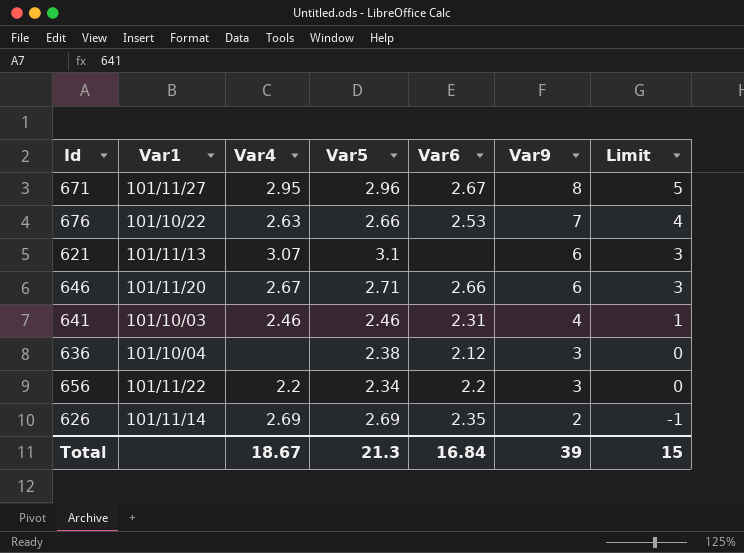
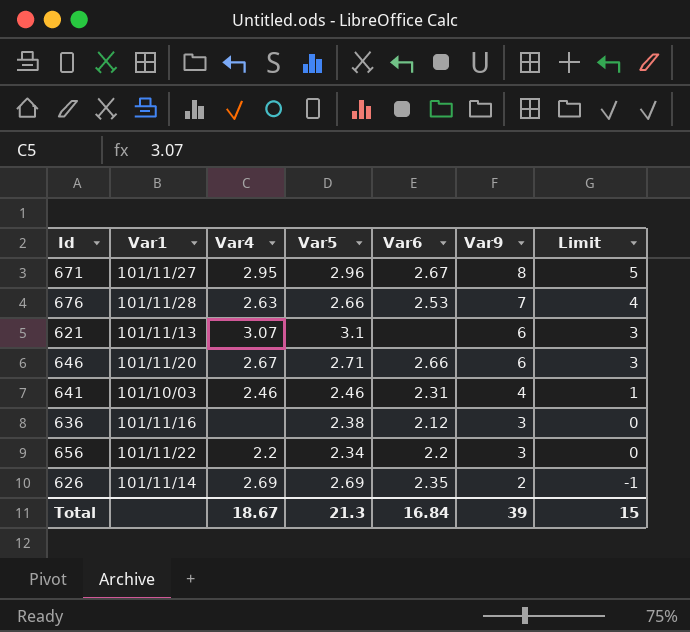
676 | Var1: 101/10/22 -> 101/11/28
636 | Var1: 101/10/04 -> 101/11/16

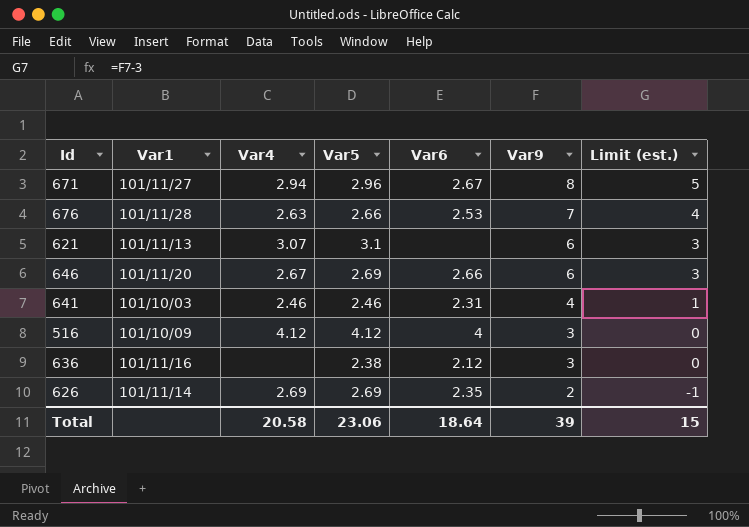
column name: Limit -> Limit (est.)
row 656: 101/11/22 | 2.2 | 2.34 | 2.2 | 3 | 0 -> none
671 | Var4: 2.95 -> 2.94
646 | Var5: 2.71 -> 2.69
row 516: none -> 101/10/09 | 4.12 | 4.12 | 4 | 3 | 0
Total | Var4: 18.67 -> 20.58
Total | Var5: 21.3 -> 23.06
Total | Var6: 16.84 -> 18.64

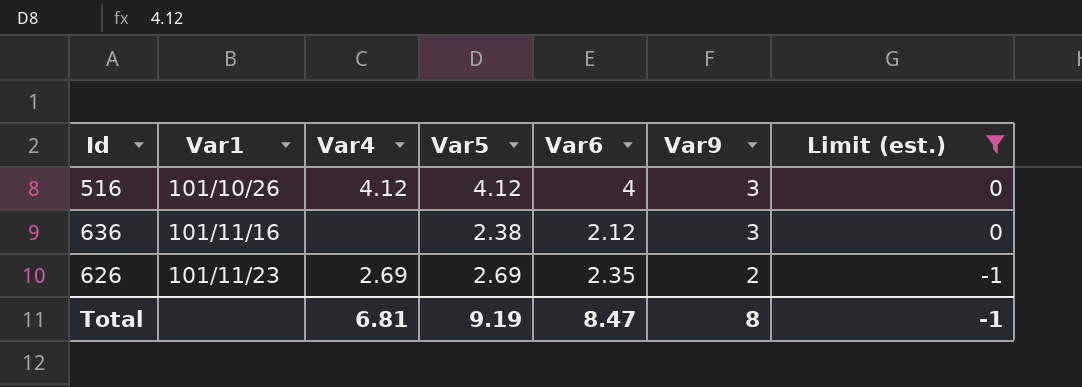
filter: none -> Limit (est.) <= 0
516 | Var1: 101/10/09 -> 101/10/26
626 | Var1: 101/11/14 -> 101/11/23
Total | Var4: 20.58 -> 6.81
Total | Var5: 23.06 -> 9.19
Total | Var6: 18.64 -> 8.47
Total | Var9: 39 -> 8
Total | Limit (est.): 15 -> -1

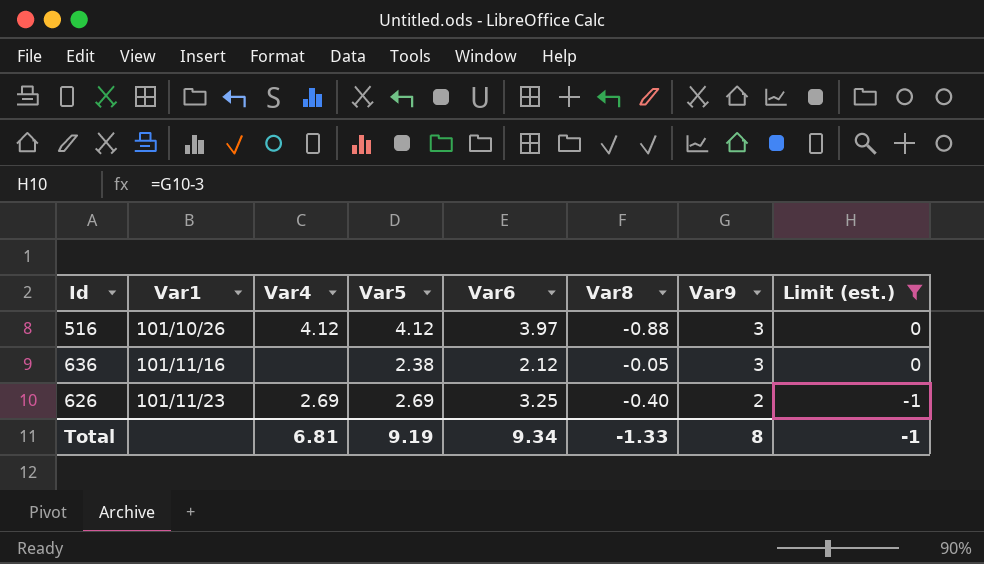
column Var8 | position: none -> 6
516 | Var6: 4 -> 3.97
626 | Var6: 2.35 -> 3.25
Total | Var6: 8.47 -> 9.34

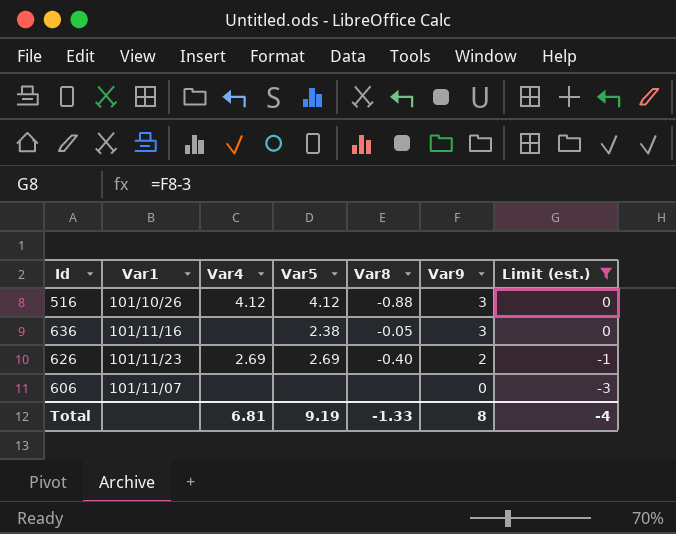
column Var6 | position: 5 -> none
row 606: none -> 101/11/07 | none | none | none | 0 | -3
Total | Limit (est.): -1 -> -4

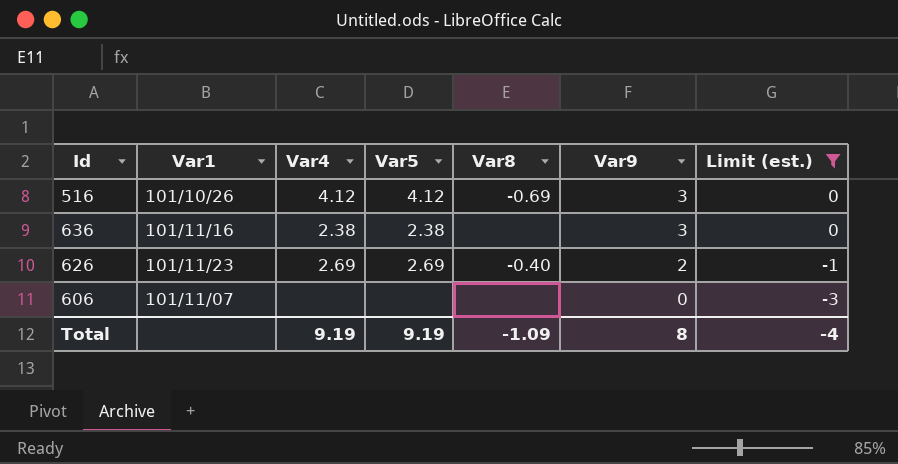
516 | Var8: -0.88 -> -0.69
636 | Var4: none -> 2.38
636 | Var8: -0.05 -> none
Total | Var4: 6.81 -> 9.19
Total | Var8: -1.33 -> -1.09

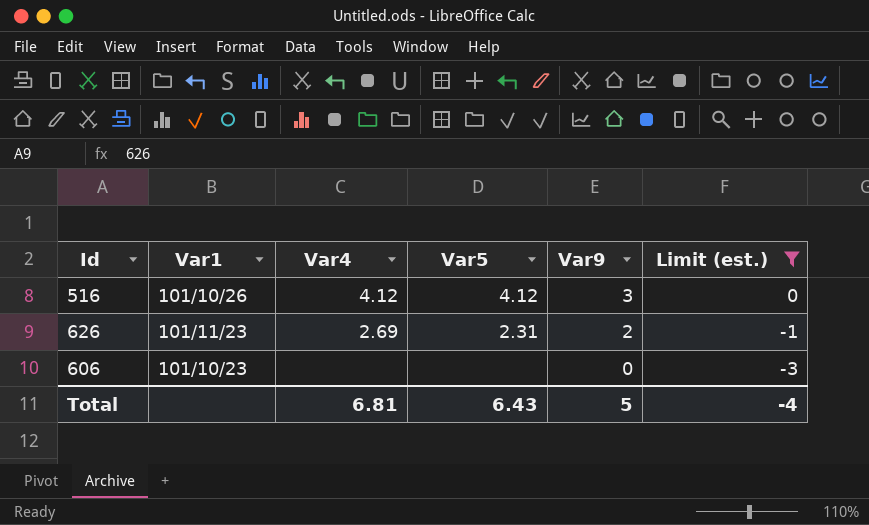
column Var8 | position: 5 -> none
row 636: 101/11/16 | 2.38 | 2.38 | none | 3 | 0 -> none
626 | Var5: 2.69 -> 2.31
606 | Var1: 101/11/07 -> 101/10/23
Total | Var4: 9.19 -> 6.81
Total | Var5: 9.19 -> 6.43
Total | Var9: 8 -> 5

